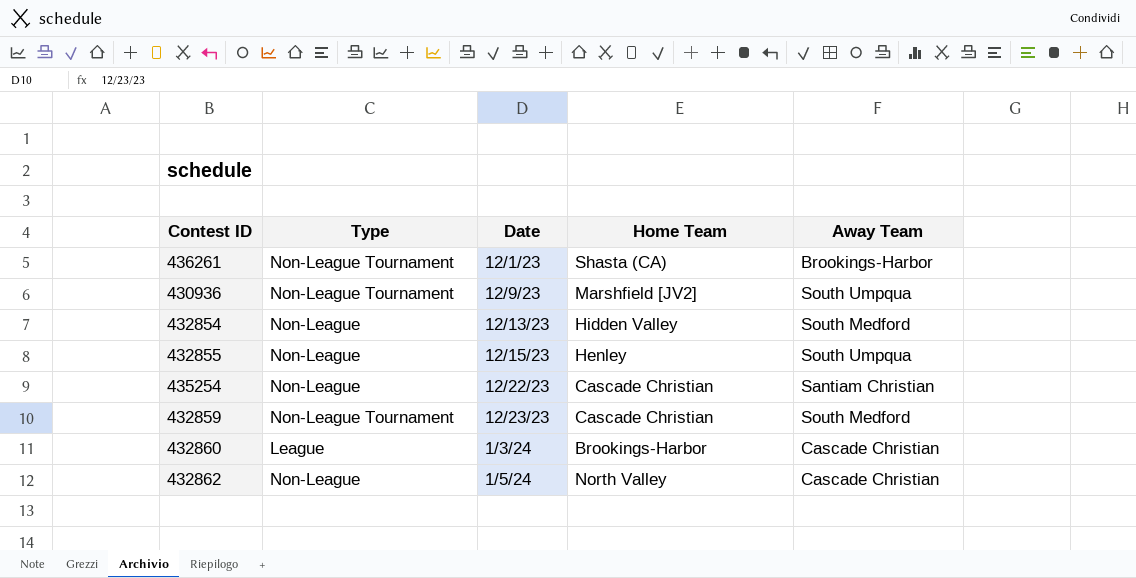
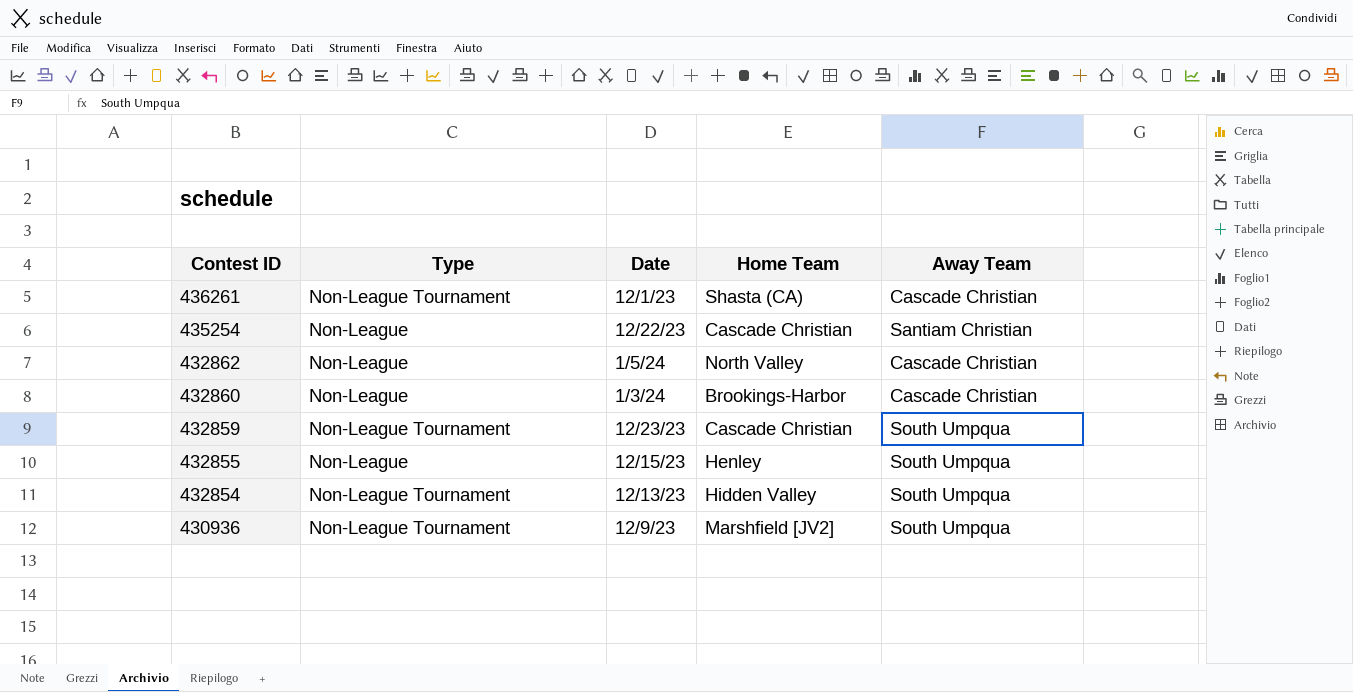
row order: Date ascending -> Contest ID descending
436261 | Away Team: Brookings-Harbor -> Cascade Christian
432860 | Type: League -> Non-League
432859 | Away Team: South Medford -> South Umpqua
432854 | Type: Non-League -> Non-League Tournament
432854 | Away Team: South Medford -> South Umpqua

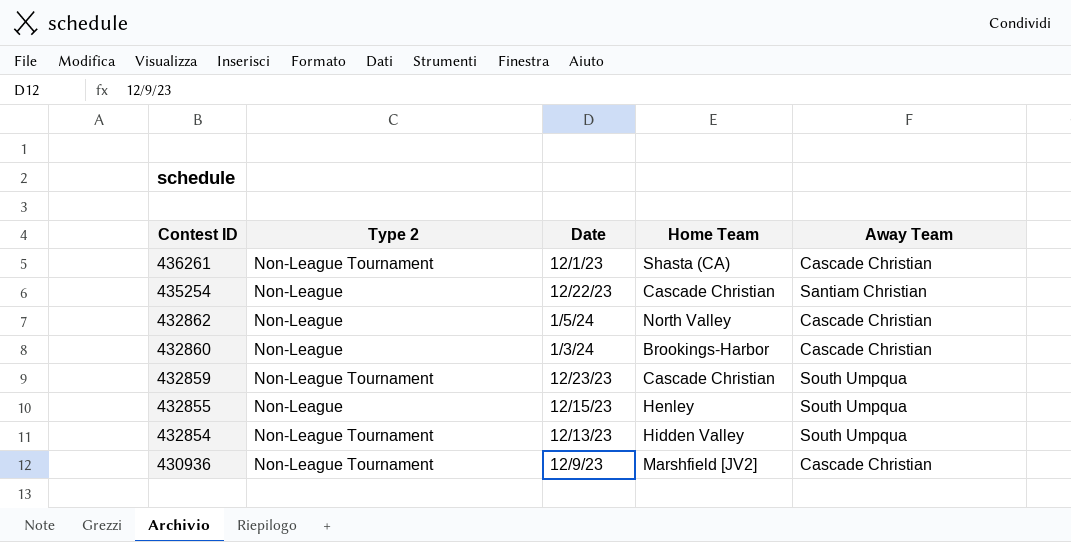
column name: Type -> Type 2
430936 | Away Team: South Umpqua -> Cascade Christian

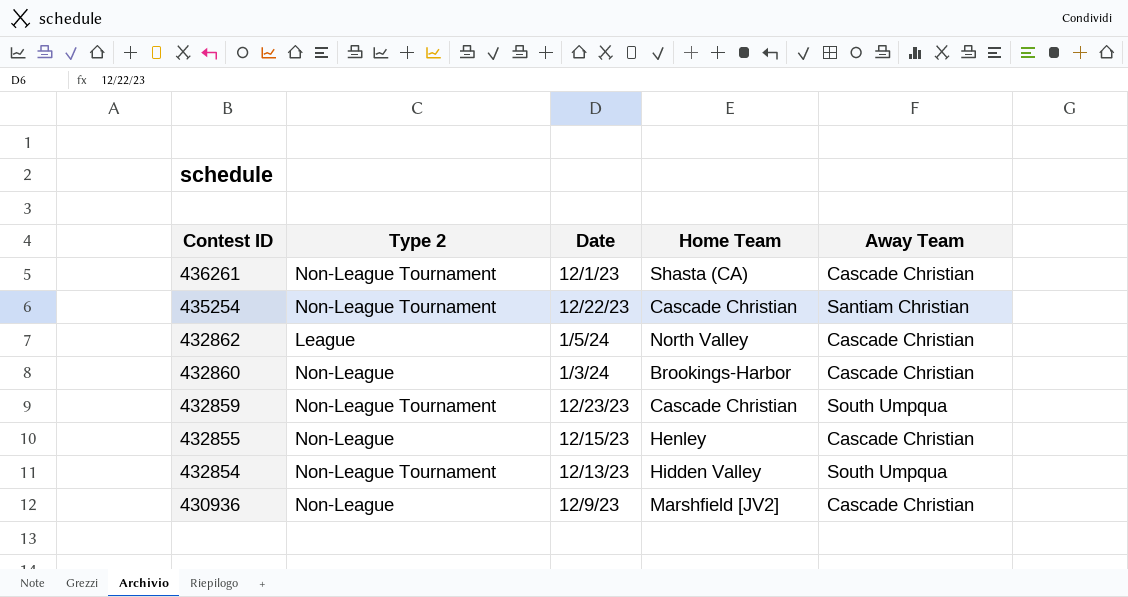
435254 | Type 2: Non-League -> Non-League Tournament
432862 | Type 2: Non-League -> League
432855 | Away Team: South Umpqua -> Cascade Christian
430936 | Type 2: Non-League Tournament -> Non-League

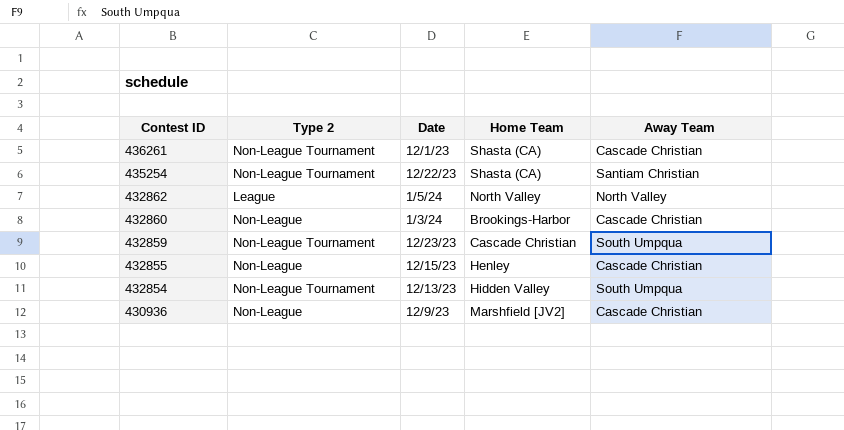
435254 | Home Team: Cascade Christian -> Shasta (CA)
432862 | Away Team: Cascade Christian -> North Valley

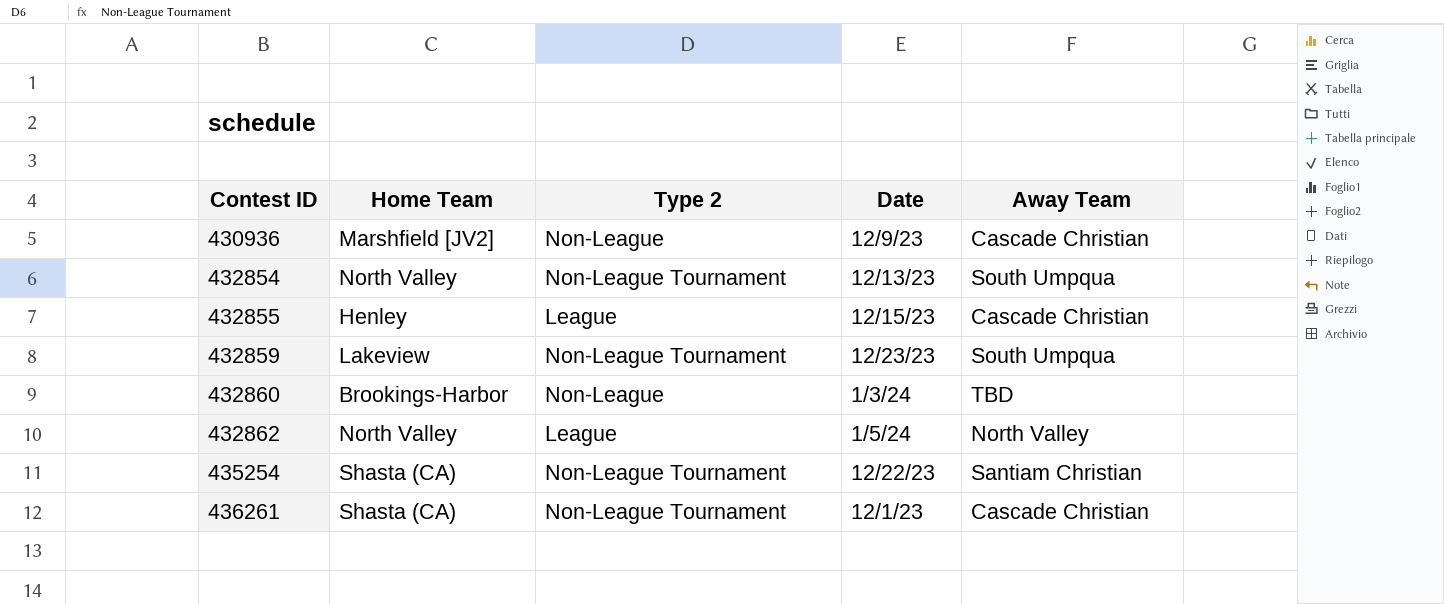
row order: Contest ID descending -> Contest ID ascending
column Home Team | position: 4 -> 2
432854 | Home Team: Hidden Valley -> North Valley
432855 | Type 2: Non-League -> League
432859 | Home Team: Cascade Christian -> Lakeview
432860 | Away Team: Cascade Christian -> TBD

